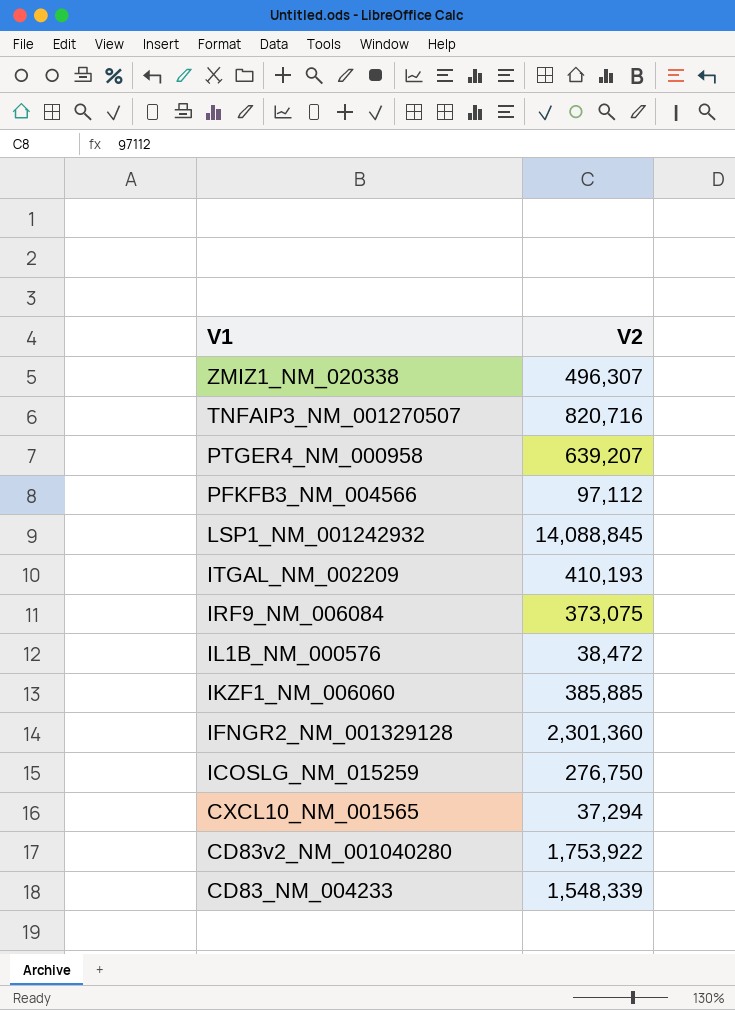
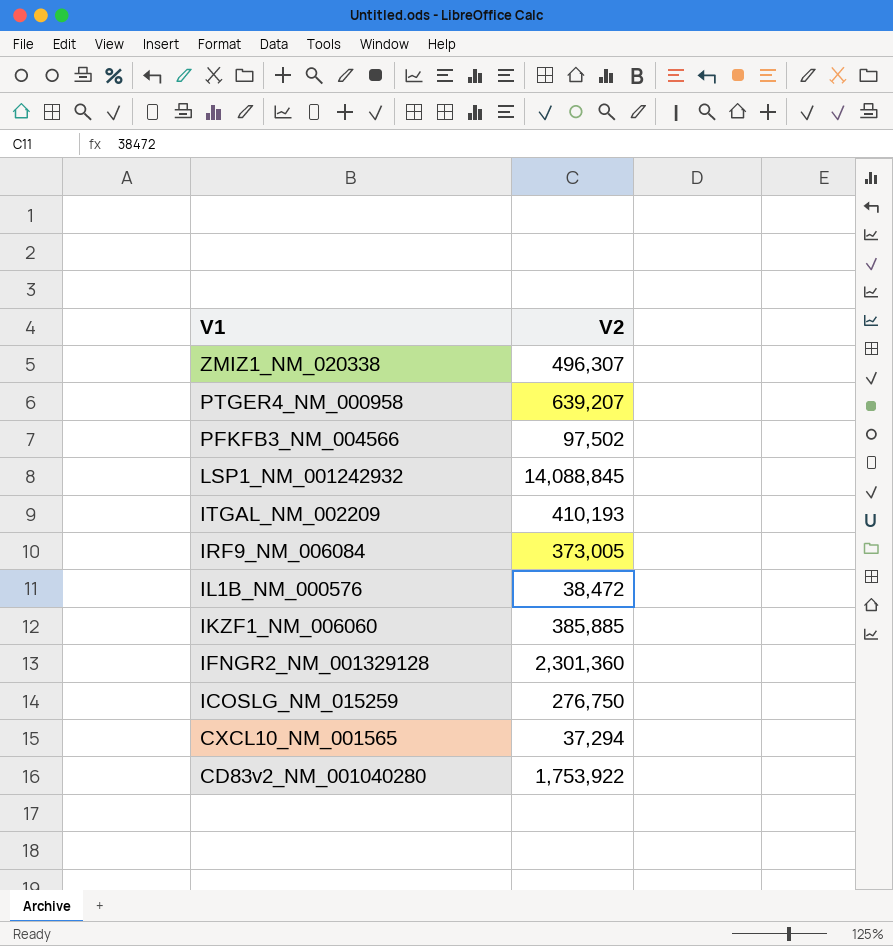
row TNFAIP3_NM_001270507: 820,716 -> none
row CD83_NM_004233: 1,548,339 -> none
PFKFB3_NM_004566 | V2: 97,112 -> 97,502
IRF9_NM_006084 | V2: 373,075 -> 373,005

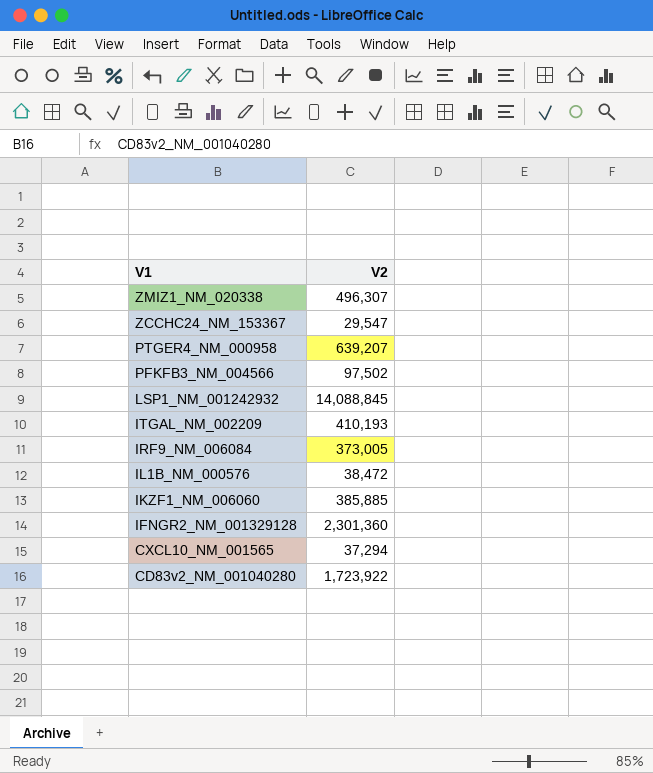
row ICOSLG_NM_015259: 276,750 -> none
row ZCCHC24_NM_153367: none -> 29,547
CD83v2_NM_001040280 | V2: 1,753,922 -> 1,723,922

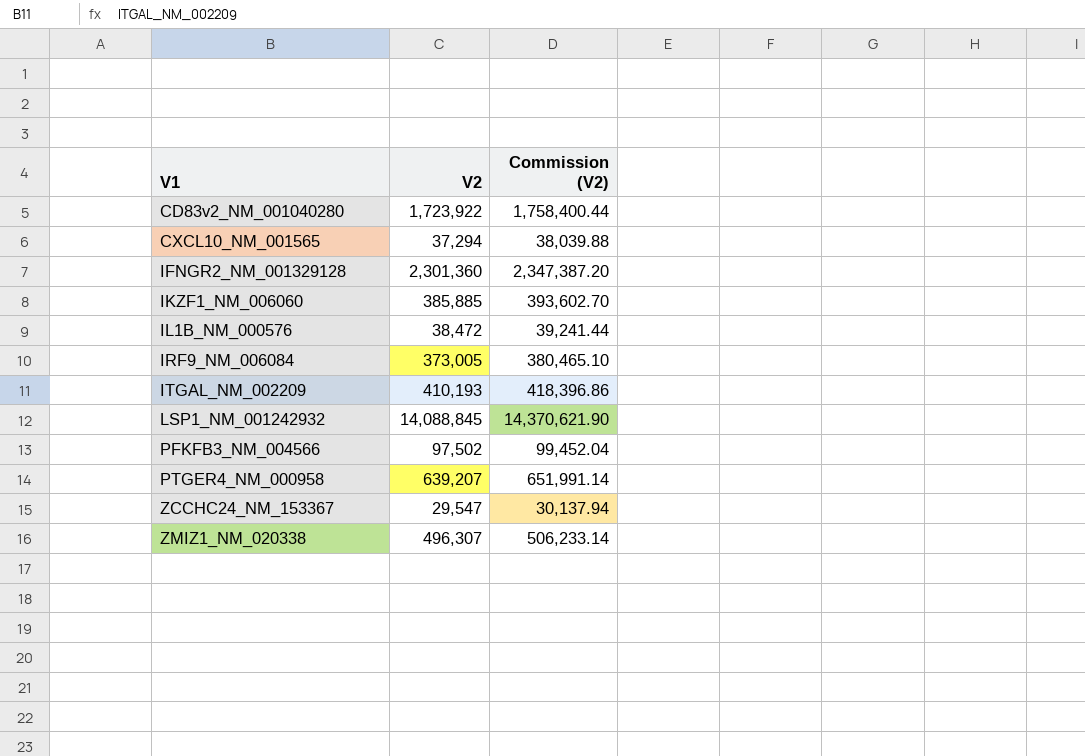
row order: V1 descending -> V1 ascending
column Commission (V2) | formula: none -> [V2] * 1.02

